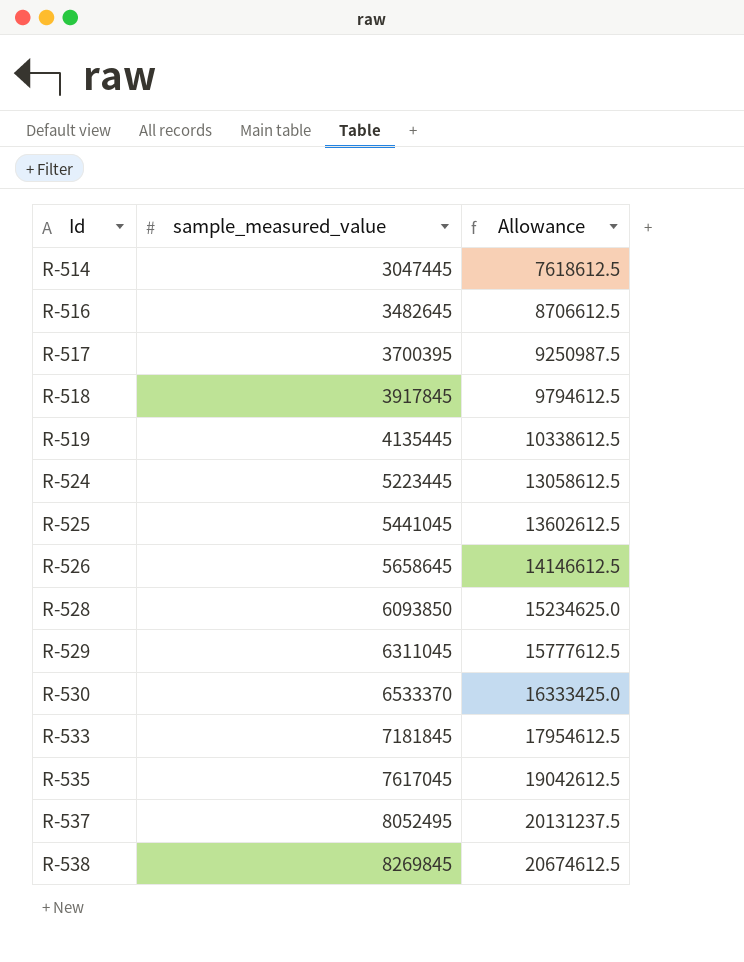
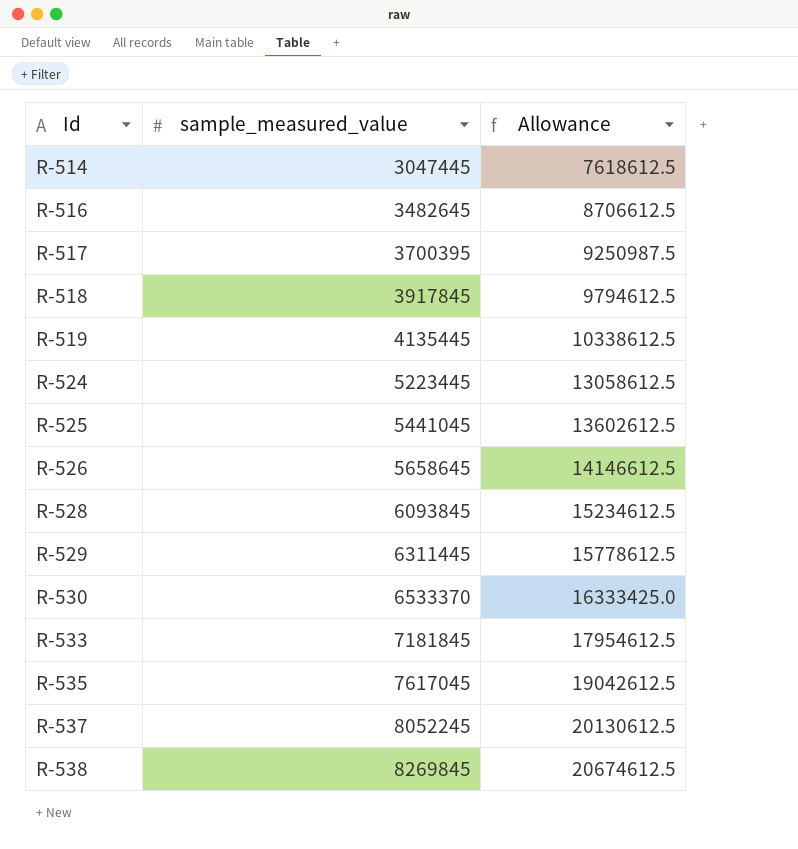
R-528 | sample_measured_value: 6093850 -> 6093845
R-528 | Allowance: 15234625.0 -> 15234612.5
R-529 | sample_measured_value: 6311045 -> 6311445
R-529 | Allowance: 15777612.5 -> 15778612.5
R-537 | sample_measured_value: 8052495 -> 8052245
R-537 | Allowance: 20131237.5 -> 20130612.5

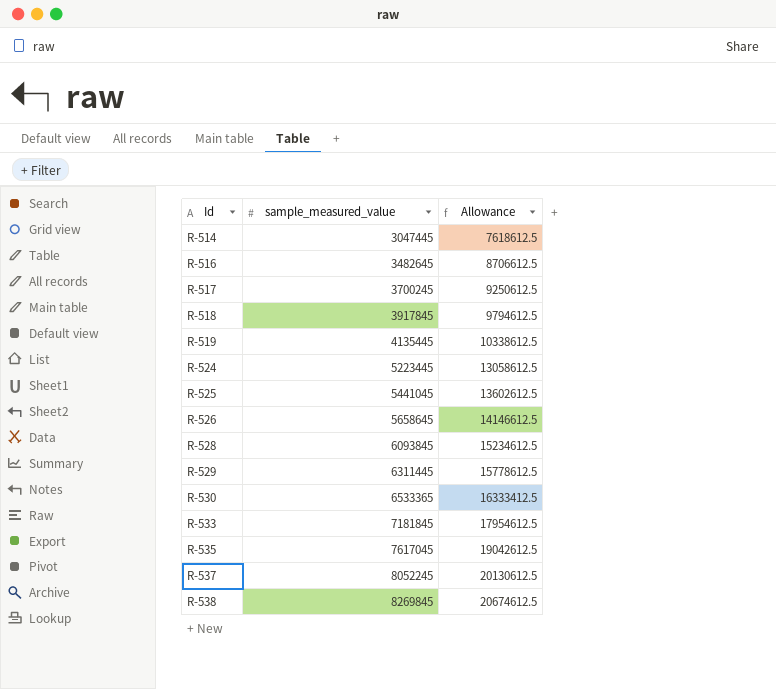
R-517 | sample_measured_value: 3700395 -> 3700245
R-517 | Allowance: 9250987.5 -> 9250612.5
R-530 | sample_measured_value: 6533370 -> 6533365
R-530 | Allowance: 16333425.0 -> 16333412.5

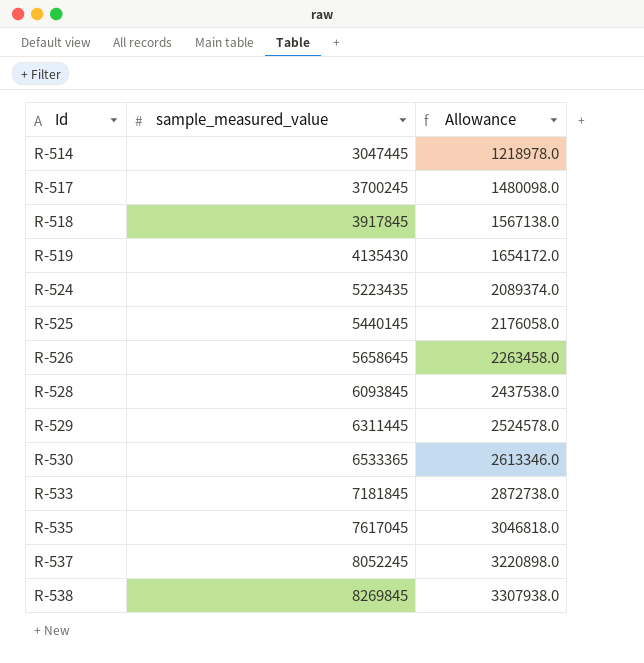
column Allowance | formula: [sample_measured_value] * 2.5 -> [sample_measured_value] * 0.4
row R-516: 3482645 | 8706612.5 -> none
R-519 | sample_measured_value: 4135445 -> 4135430
R-524 | sample_measured_value: 5223445 -> 5223435
R-525 | sample_measured_value: 5441045 -> 5440145

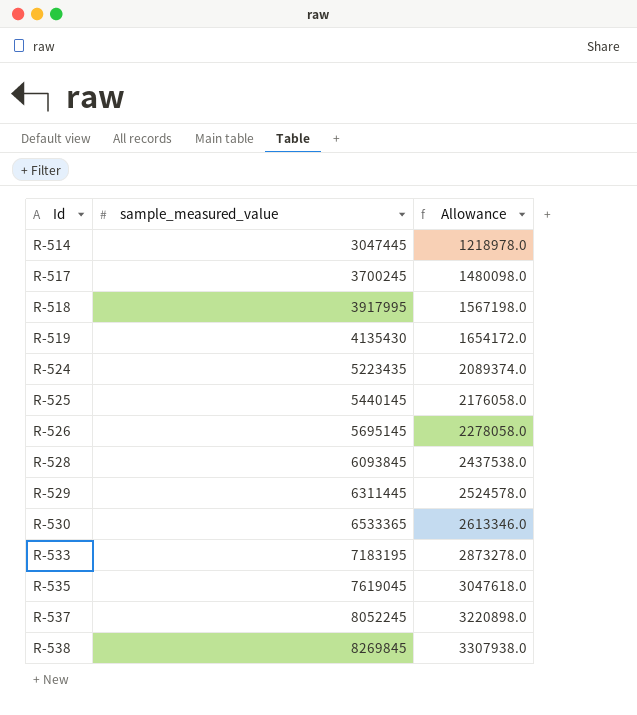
R-518 | sample_measured_value: 3917845 -> 3917995
R-518 | Allowance: 1567138.0 -> 1567198.0
R-526 | sample_measured_value: 5658645 -> 5695145
R-526 | Allowance: 2263458.0 -> 2278058.0
R-533 | sample_measured_value: 7181845 -> 7183195
R-533 | Allowance: 2872738.0 -> 2873278.0
R-535 | sample_measured_value: 7617045 -> 7619045
R-535 | Allowance: 3046818.0 -> 3047618.0

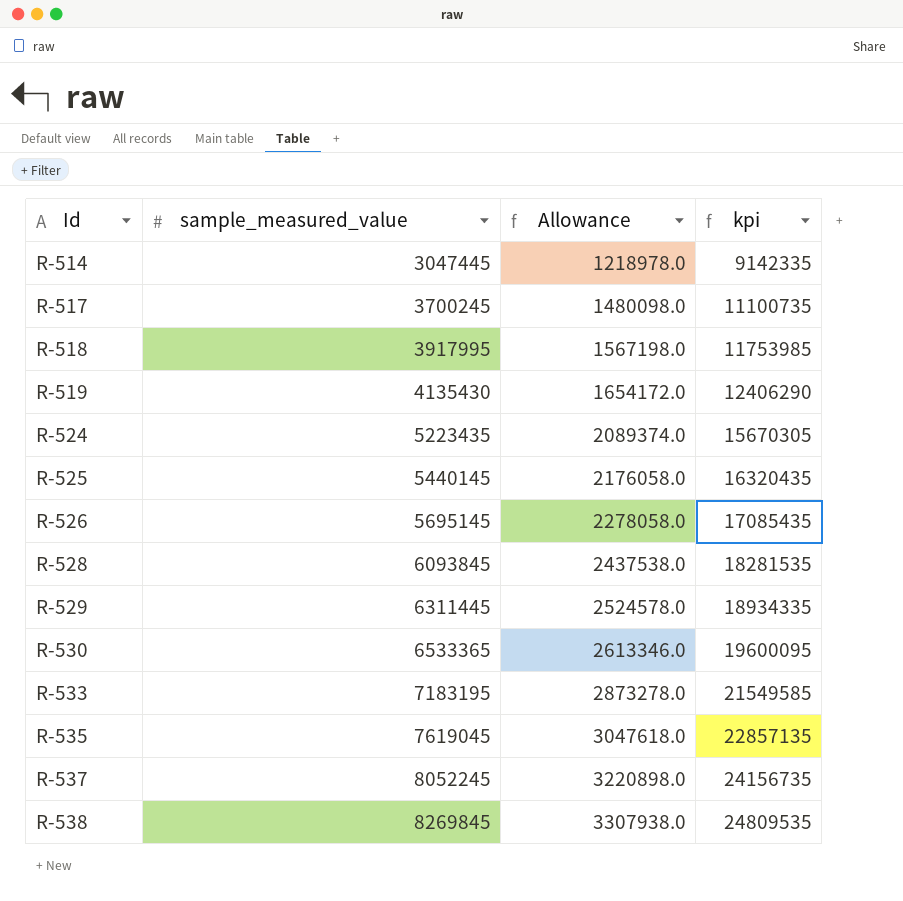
column kpi | formula: none -> [sample_measured_value] * 3

